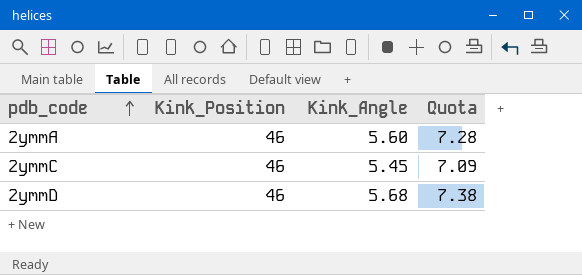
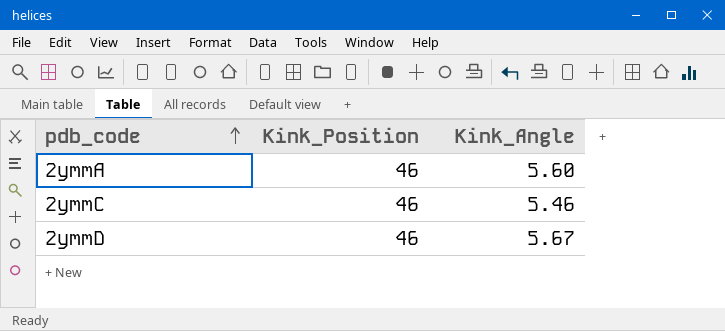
column Quota | formula: [Kink_Angle] * 1.3 -> none
2ymmC | Kink_Angle: 5.45 -> 5.46
2ymmD | Kink_Angle: 5.68 -> 5.67

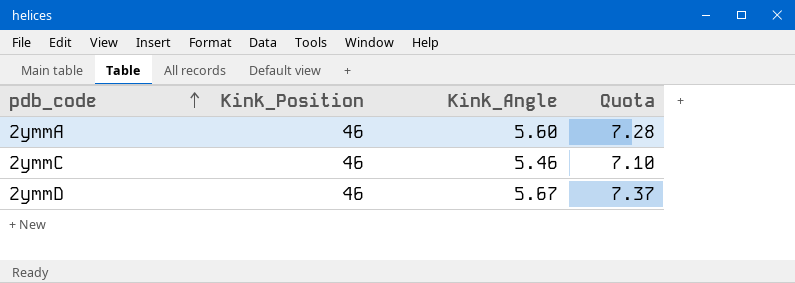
column Quota | formula: none -> [Kink_Angle] * 1.3

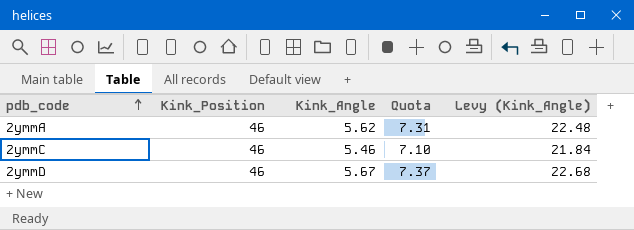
column Levy (Kink_Angle) | formula: none -> [Kink_Angle] * 4
2ymmA | Kink_Angle: 5.60 -> 5.62
2ymmA | Quota: 7.28 -> 7.31

